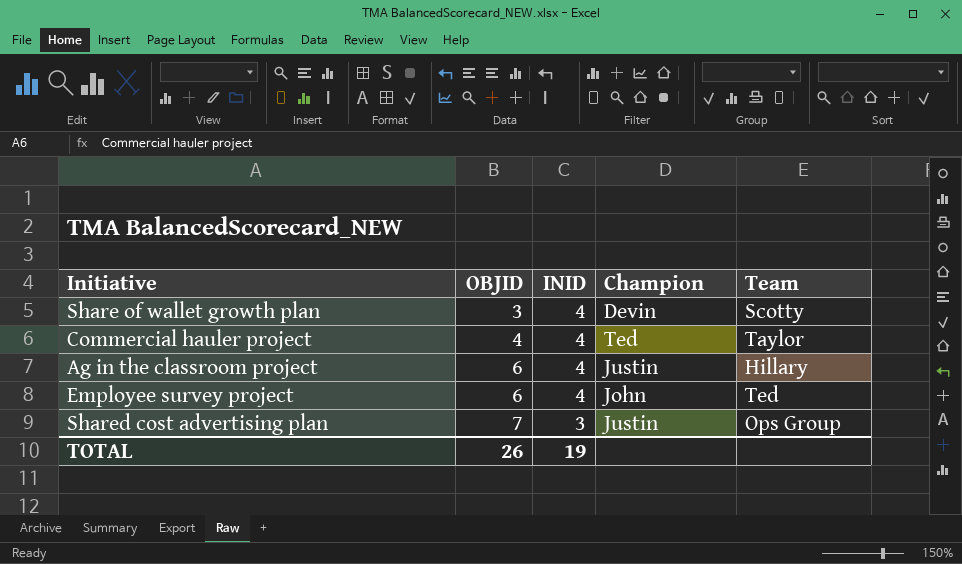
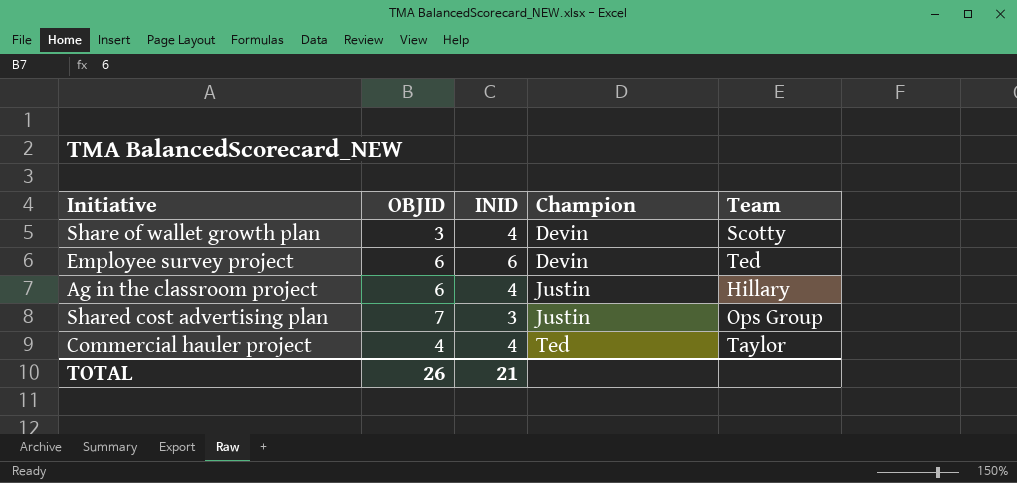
row order: OBJID ascending -> Champion ascending
Employee survey project | INID: 4 -> 6
Employee survey project | Champion: John -> Devin
TOTAL | INID: 19 -> 21

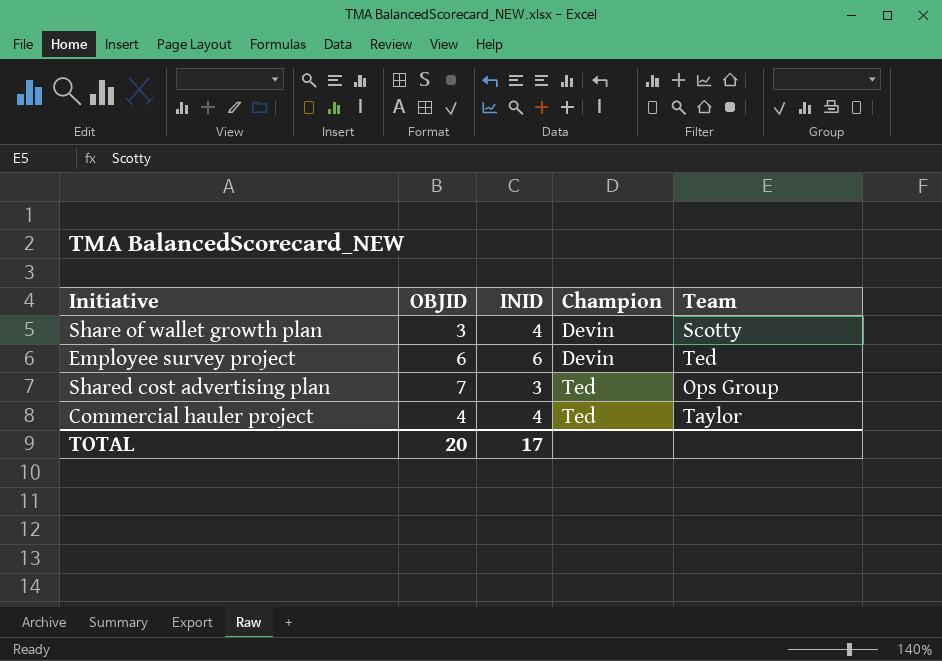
row Ag in the classroom project: 6 | 4 | Justin | Hillary -> none
Shared cost advertising plan | Champion: Justin -> Ted
TOTAL | OBJID: 26 -> 20
TOTAL | INID: 21 -> 17

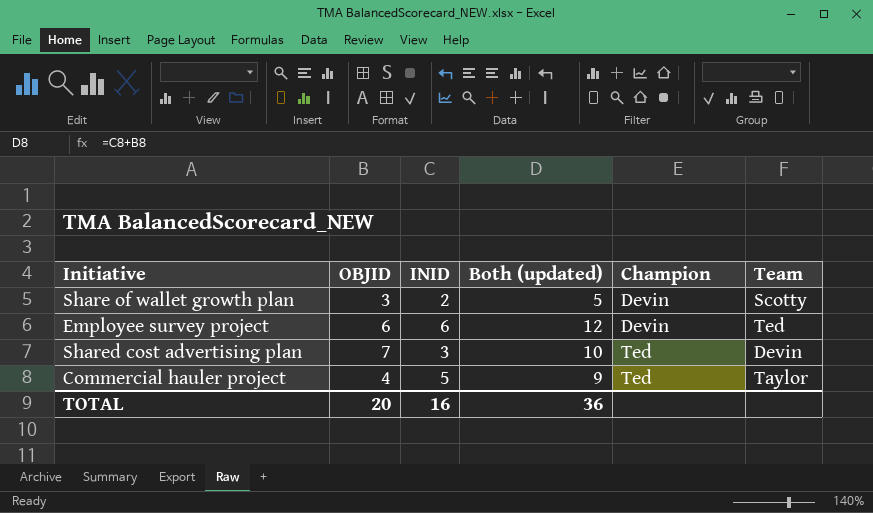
column Both (updated) | formula: none -> [OBJID] + [INID]
Share of wallet growth plan | INID: 4 -> 2
Shared cost advertising plan | Team: Ops Group -> Devin
Commercial hauler project | INID: 4 -> 5
TOTAL | INID: 17 -> 16

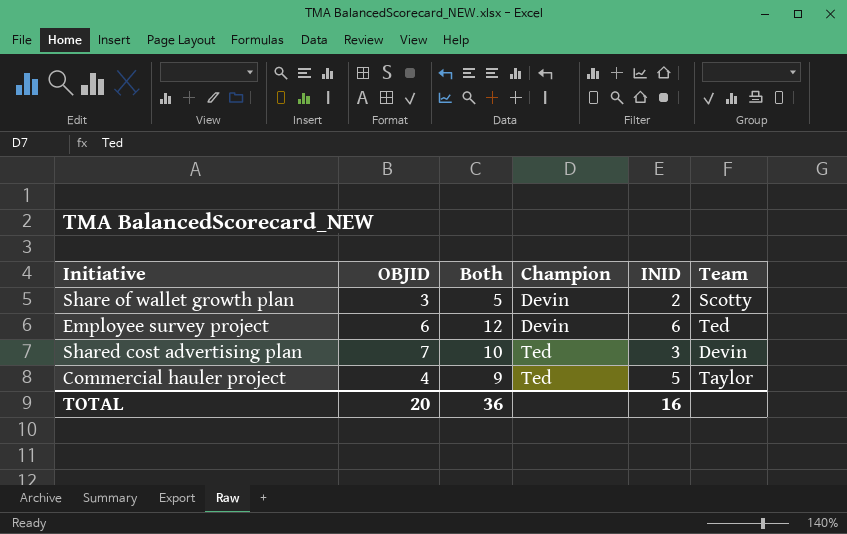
column name: Both (updated) -> Both
column INID | position: 3 -> 5

